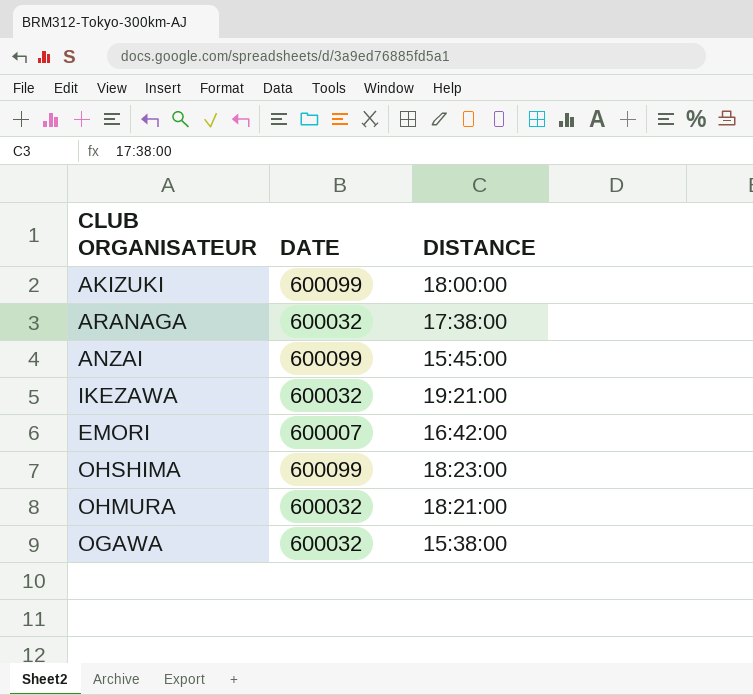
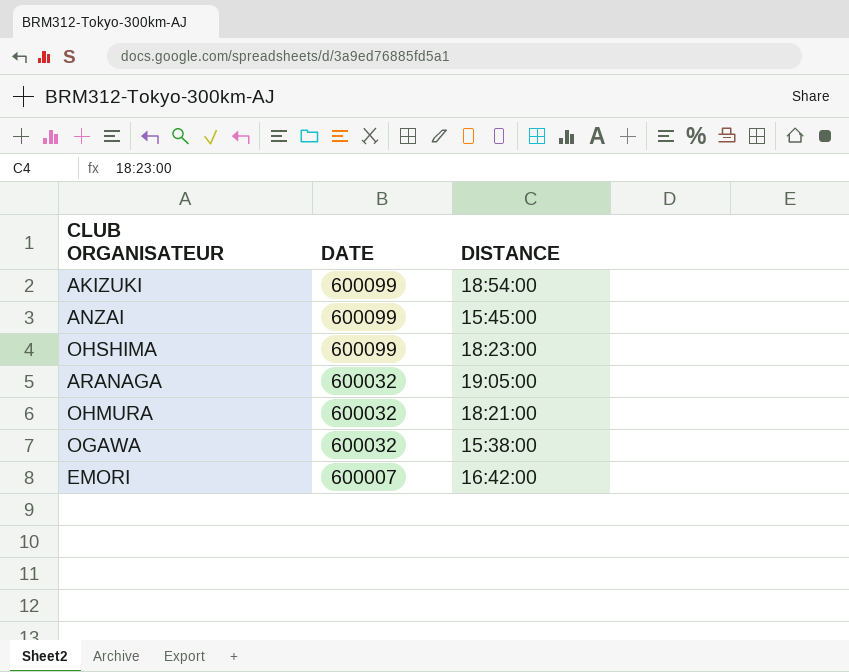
row order: none -> DATE descending
row IKEZAWA: 600032 | 19:21:00 -> none
AKIZUKI | DISTANCE: 18:00:00 -> 18:54:00
ARANAGA | DISTANCE: 17:38:00 -> 19:05:00

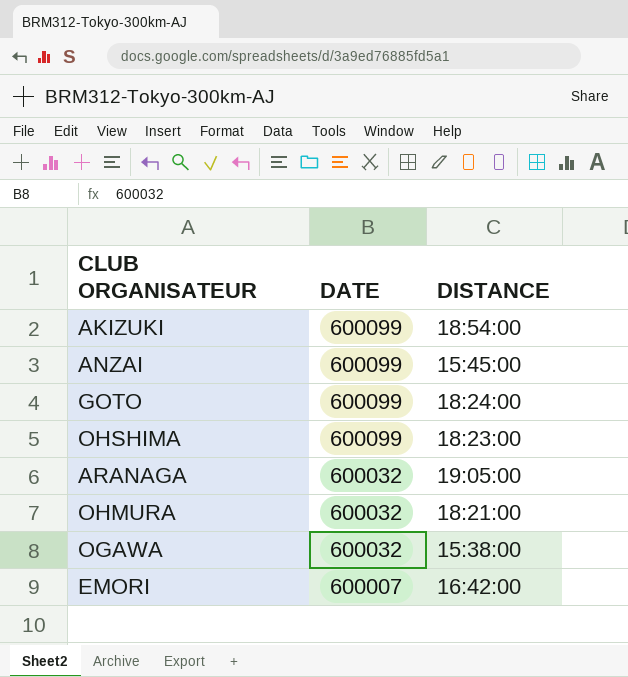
row GOTO: none -> 600099 | 18:24:00

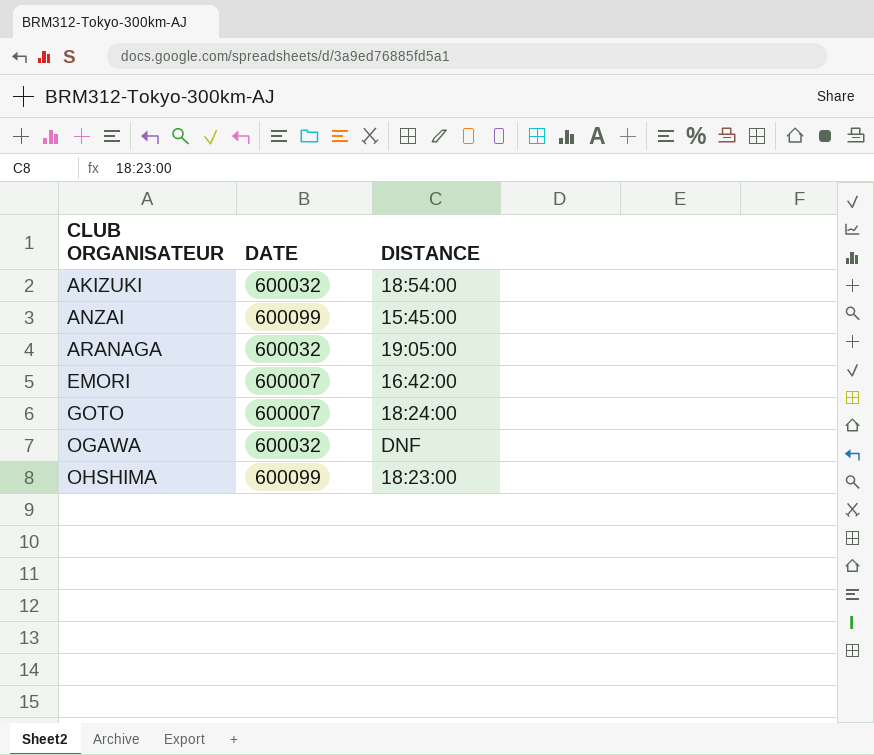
row order: DATE descending -> CLUB ORGANISATEUR ascending
row OHMURA: 600032 | 18:21:00 -> none
AKIZUKI | DATE: 600099 -> 600032
GOTO | DATE: 600099 -> 600007
OGAWA | DISTANCE: 15:38:00 -> DNF

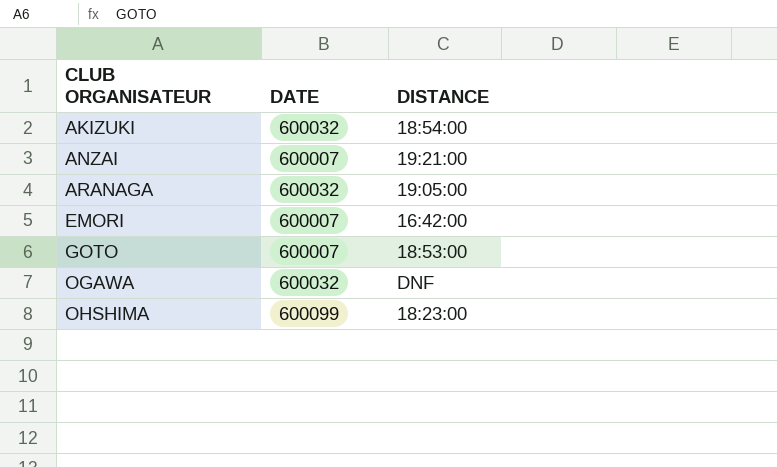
ANZAI | DATE: 600099 -> 600007
ANZAI | DISTANCE: 15:45:00 -> 19:21:00
GOTO | DISTANCE: 18:24:00 -> 18:53:00

